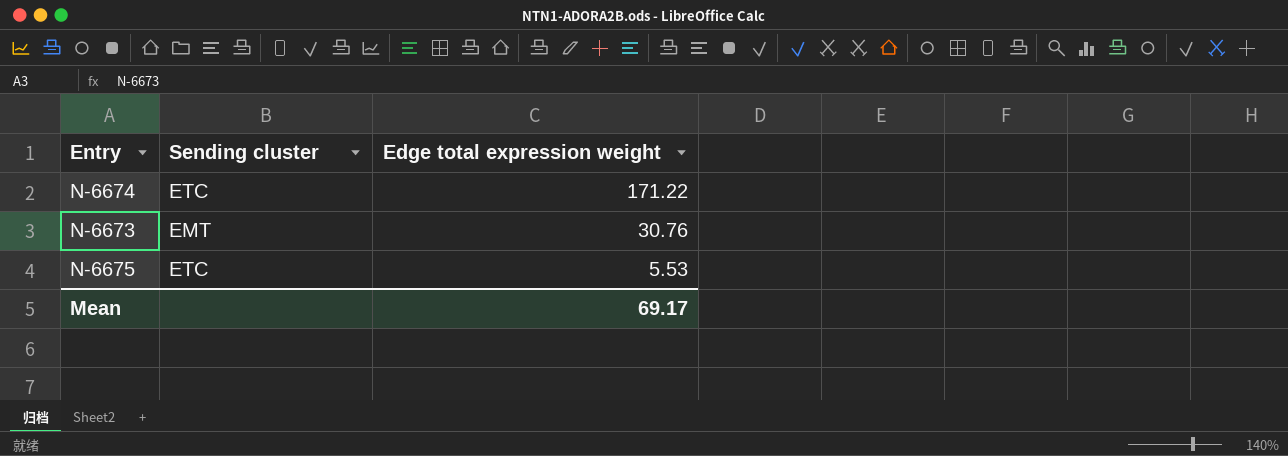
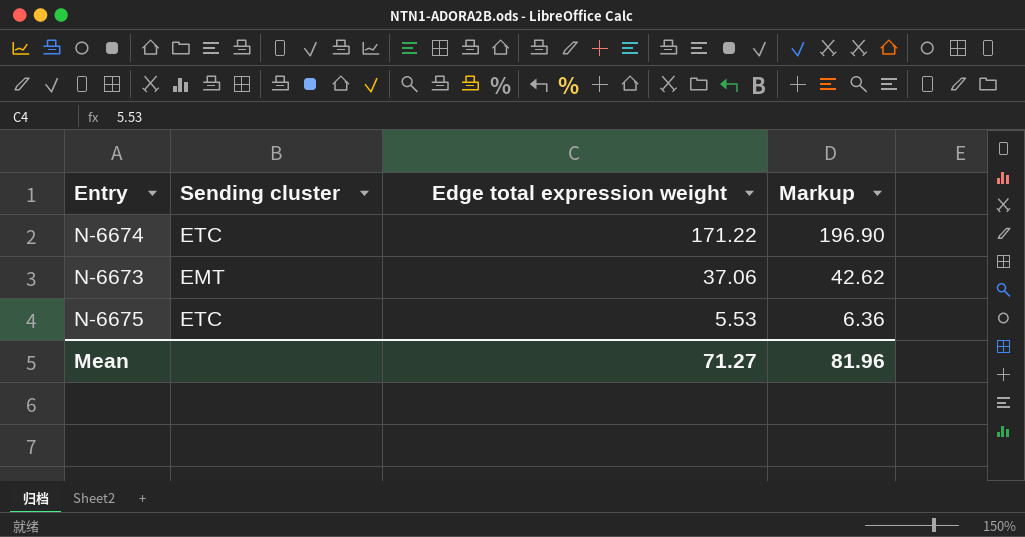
column Markup | formula: none -> [Edge total expression weight] * 1.15
N-6673 | Edge total expression weight: 30.76 -> 37.06
Mean | Edge total expression weight: 69.17 -> 71.27

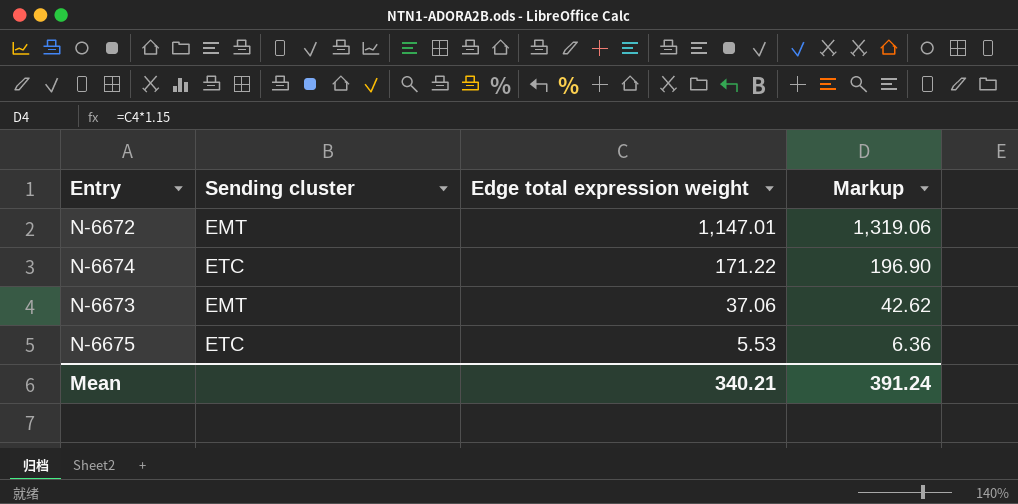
row N-6672: none -> EMT | 1,147.01 | 1,319.06
Mean | Edge total expression weight: 71.27 -> 340.21
Mean | Markup: 81.96 -> 391.24

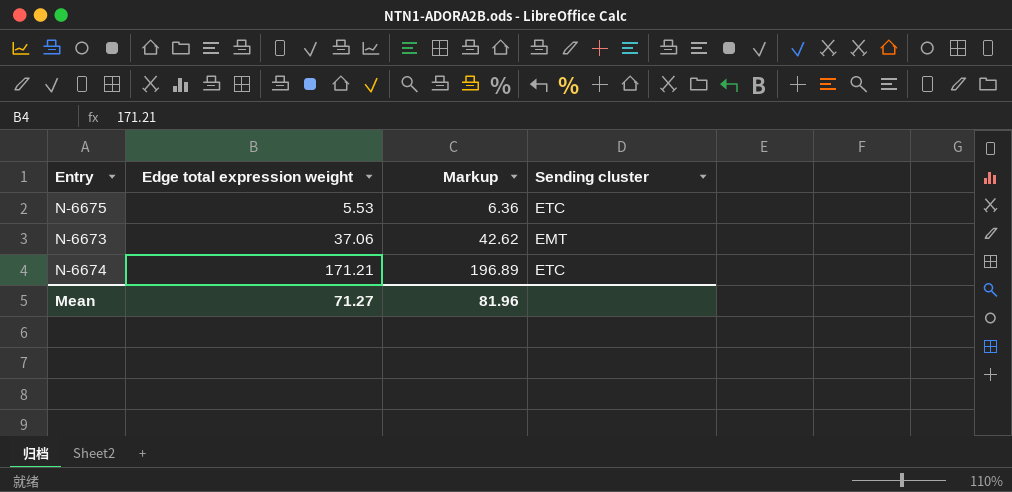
row order: Edge total expression weight descending -> Edge total expression weight ascending
column Sending cluster | position: 2 -> 4
row N-6672: EMT | 1,147.01 | 1,319.06 -> none
N-6674 | Edge total expression weight: 171.22 -> 171.21
N-6674 | Markup: 196.90 -> 196.89
Mean | Edge total expression weight: 340.21 -> 71.27
Mean | Markup: 391.24 -> 81.96

